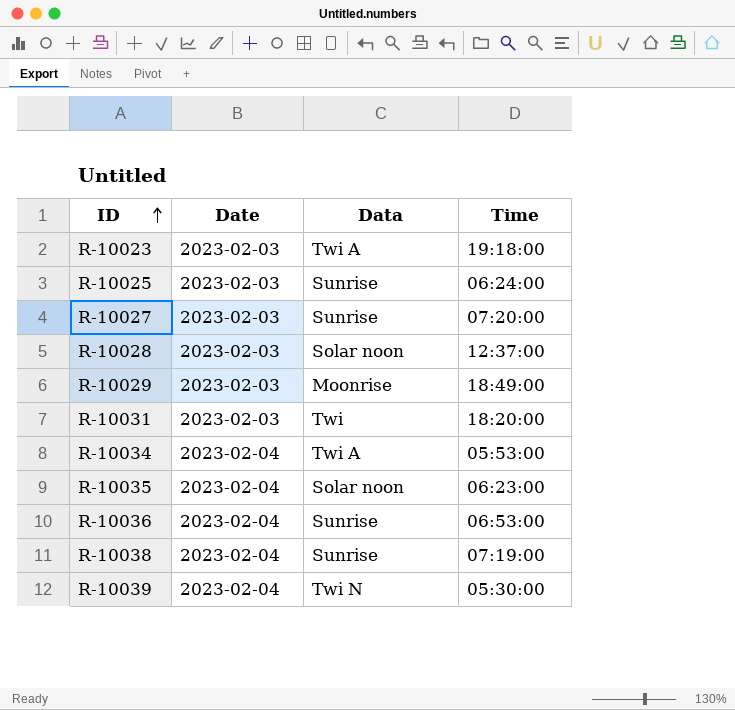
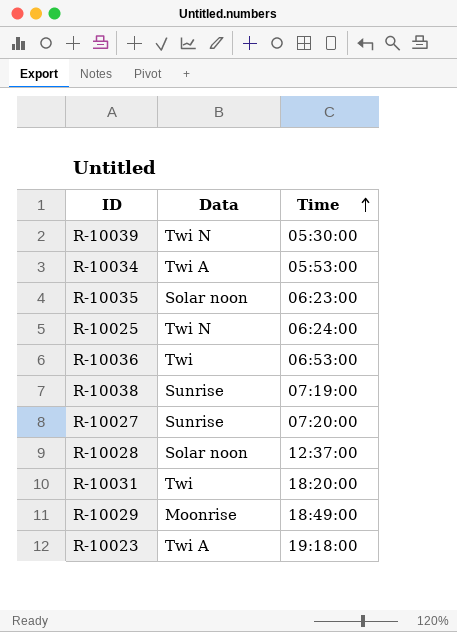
row order: ID ascending -> Time ascending
column Date | position: 2 -> none
R-10025 | Data: Sunrise -> Twi N
R-10036 | Data: Sunrise -> Twi

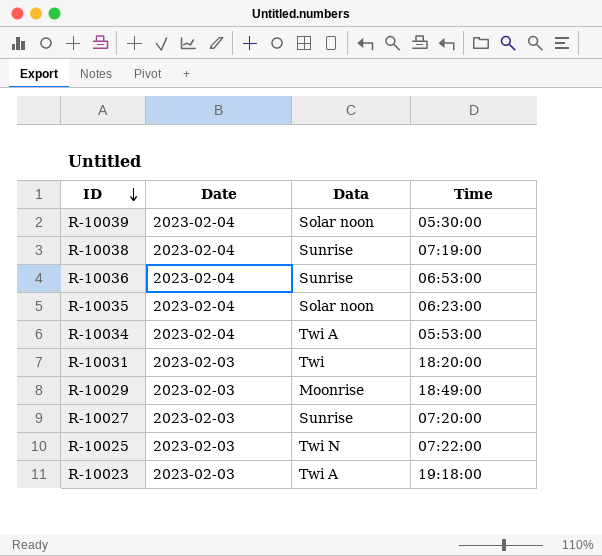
row order: Time ascending -> ID descending
column Date | position: none -> 2
row R-10028: Solar noon | 12:37:00 -> none
R-10039 | Data: Twi N -> Solar noon
R-10036 | Data: Twi -> Sunrise
R-10025 | Time: 06:24:00 -> 07:22:00

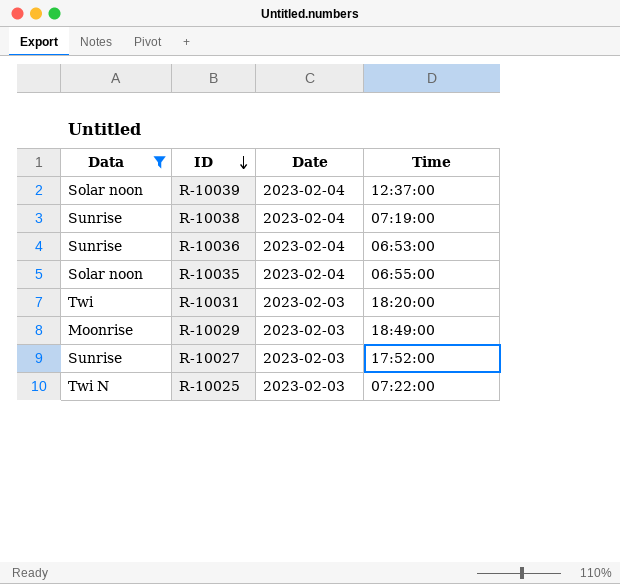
filter: none -> Data != Twi A
column Data | position: 3 -> 1
R-10039 | Time: 05:30:00 -> 12:37:00
R-10035 | Time: 06:23:00 -> 06:55:00
R-10027 | Time: 07:20:00 -> 17:52:00

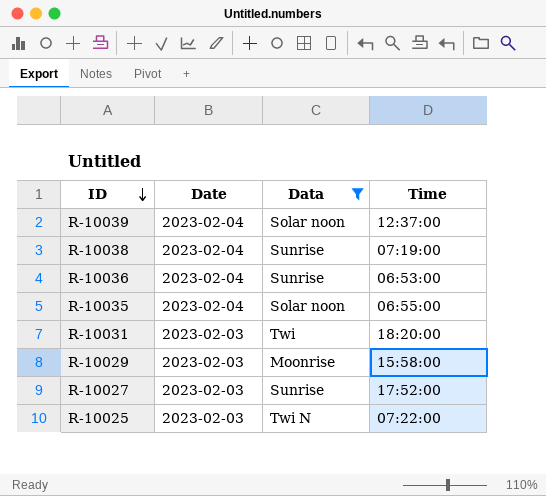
column Data | position: 1 -> 3
R-10029 | Time: 18:49:00 -> 15:58:00

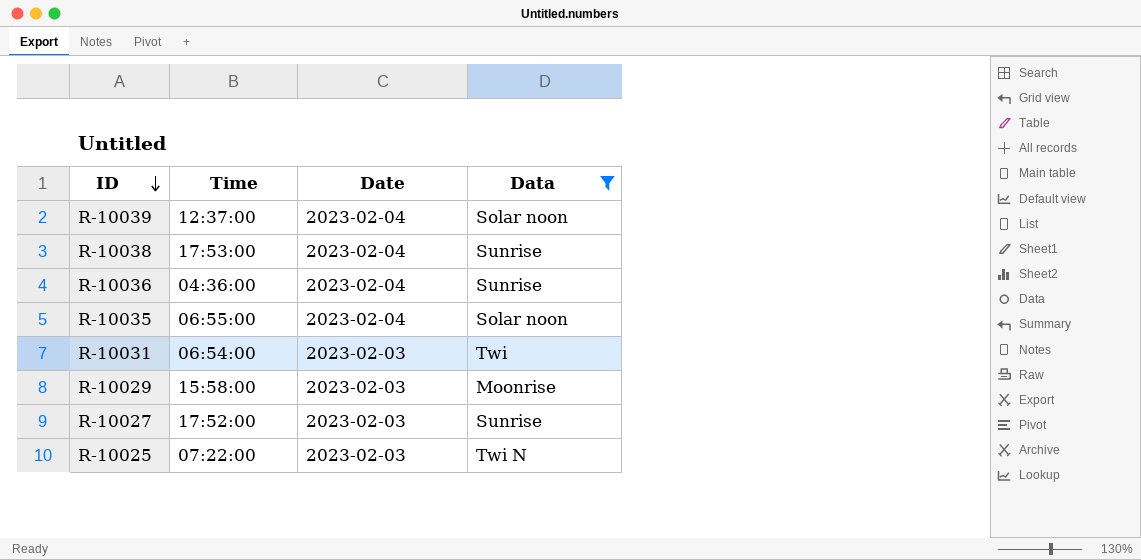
column Time | position: 4 -> 2
R-10038 | Time: 07:19:00 -> 17:53:00
R-10036 | Time: 06:53:00 -> 04:36:00
R-10031 | Time: 18:20:00 -> 06:54:00

